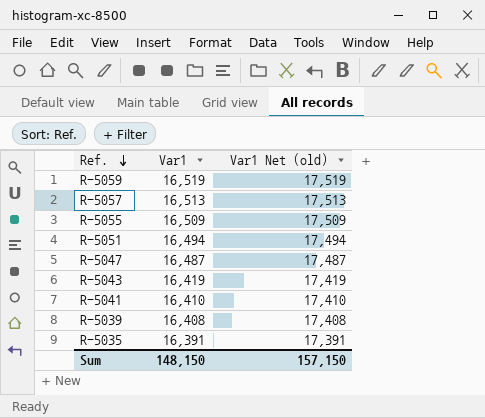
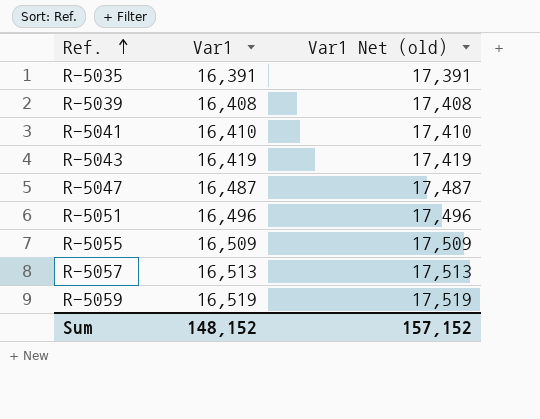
row order: Ref. descending -> Ref. ascending
R-5051 | Var1: 16,494 -> 16,496
R-5051 | Var1 Net (old): 17,494 -> 17,496
Sum | Var1: 148,150 -> 148,152
Sum | Var1 Net (old): 157,150 -> 157,152

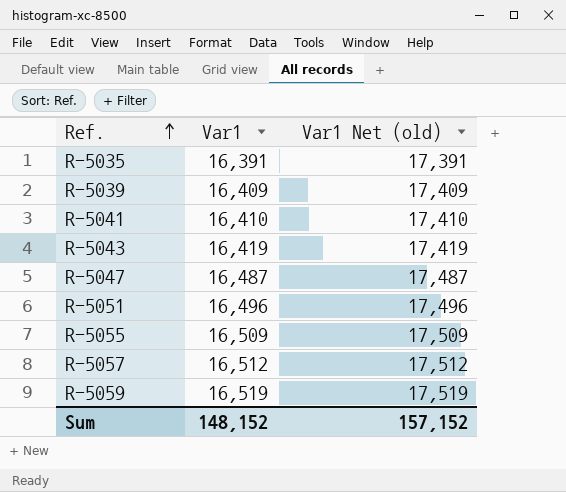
R-5039 | Var1: 16,408 -> 16,409
R-5039 | Var1 Net (old): 17,408 -> 17,409
R-5057 | Var1: 16,513 -> 16,512
R-5057 | Var1 Net (old): 17,513 -> 17,512

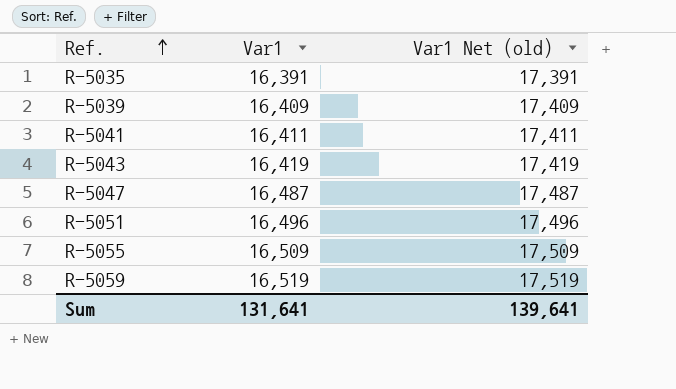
row R-5057: 16,512 | 17,512 -> none
R-5041 | Var1: 16,410 -> 16,411
R-5041 | Var1 Net (old): 17,410 -> 17,411
Sum | Var1: 148,152 -> 131,641
Sum | Var1 Net (old): 157,152 -> 139,641

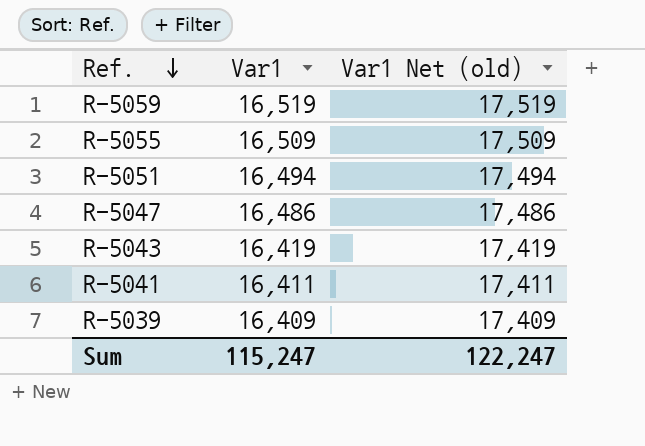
row order: Ref. ascending -> Ref. descending
row R-5035: 16,391 | 17,391 -> none
R-5051 | Var1: 16,496 -> 16,494
R-5051 | Var1 Net (old): 17,496 -> 17,494
R-5047 | Var1: 16,487 -> 16,486
R-5047 | Var1 Net (old): 17,487 -> 17,486
Sum | Var1: 131,641 -> 115,247
Sum | Var1 Net (old): 139,641 -> 122,247

